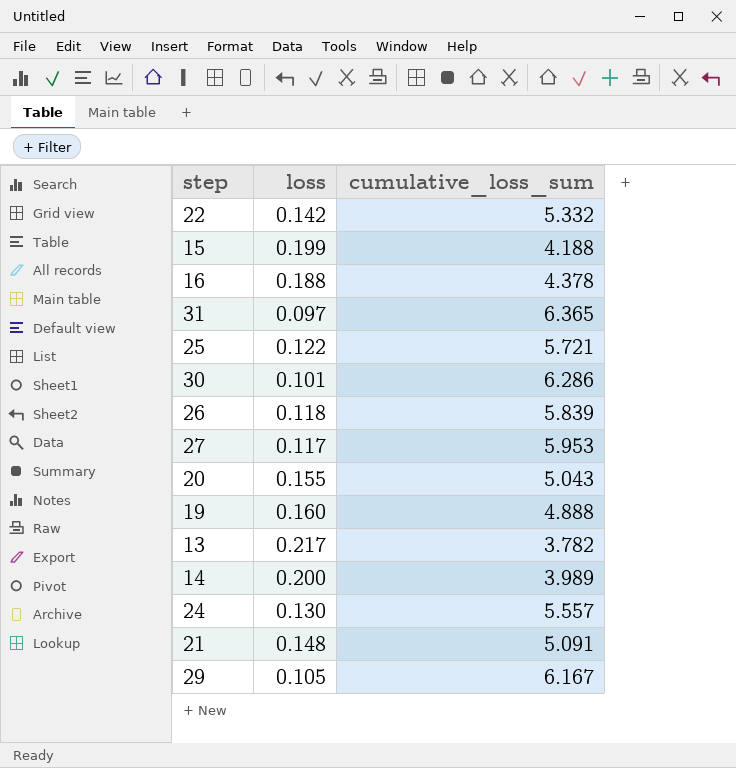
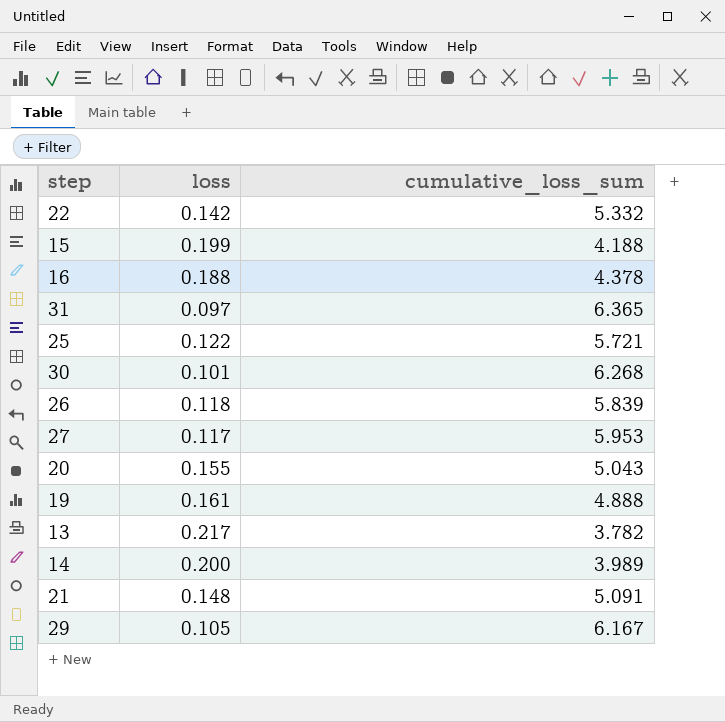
row 24: 0.130 | 5.557 -> none
30 | cumulative_loss_sum: 6.286 -> 6.268
19 | loss: 0.160 -> 0.161

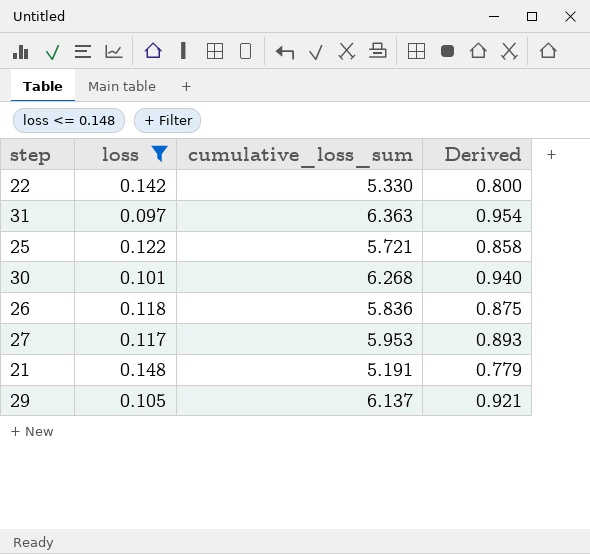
filter: none -> loss <= 0.148
column Derived | formula: none -> [cumulative_loss_sum] * 0.15
22 | cumulative_loss_sum: 5.332 -> 5.330
31 | cumulative_loss_sum: 6.365 -> 6.363
26 | cumulative_loss_sum: 5.839 -> 5.836
21 | cumulative_loss_sum: 5.091 -> 5.191
29 | cumulative_loss_sum: 6.167 -> 6.137

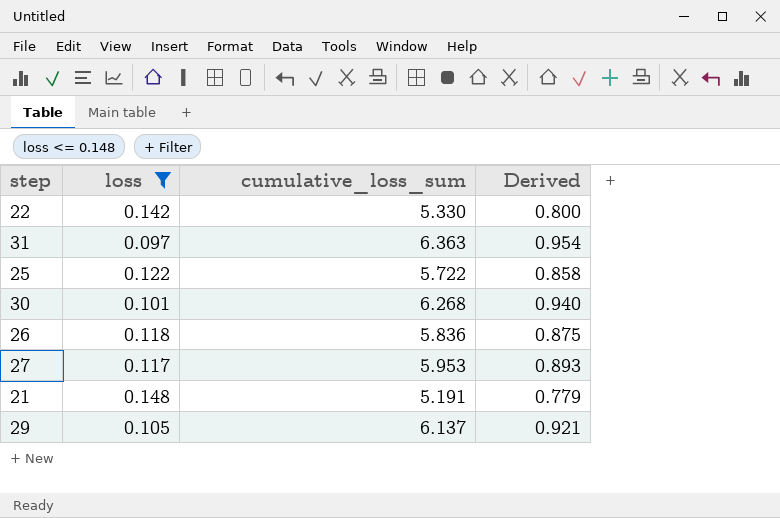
25 | cumulative_loss_sum: 5.721 -> 5.722

